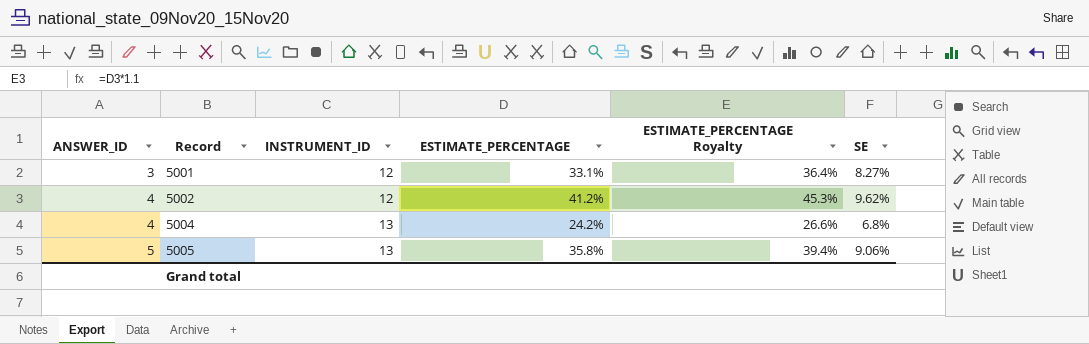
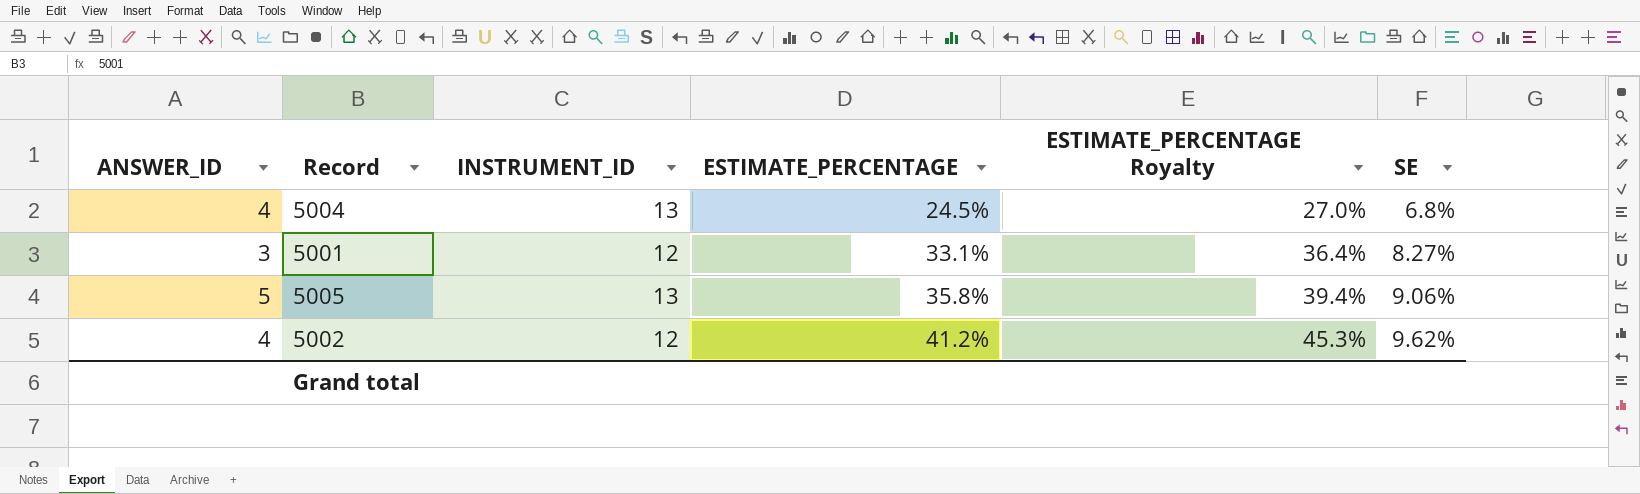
row order: ANSWER_ID ascending -> ESTIMATE_PERCENTAGE ascending
5004 | ESTIMATE_PERCENTAGE: 24.2% -> 24.5%
5004 | ESTIMATE_PERCENTAGE Royalty: 26.6% -> 27.0%

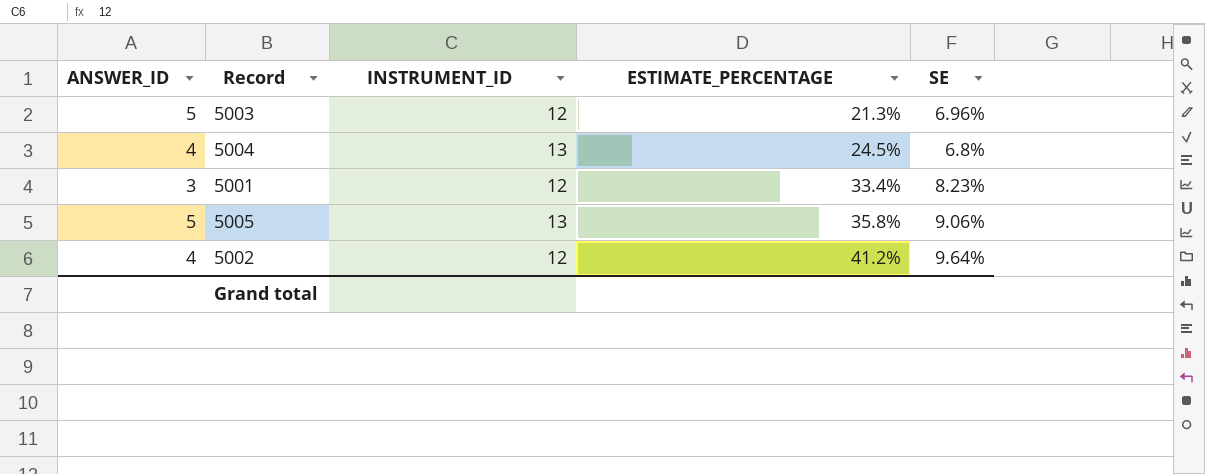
column ESTIMATE_PERCENTAGE Royalty | formula: [ESTIMATE_PERCENTAGE] * 1.1 -> none
row 5003: none -> 5 | 12 | 21.3% | 6.96%
5001 | ESTIMATE_PERCENTAGE: 33.1% -> 33.4%
5001 | SE: 8.27% -> 8.23%
5002 | SE: 9.62% -> 9.64%

